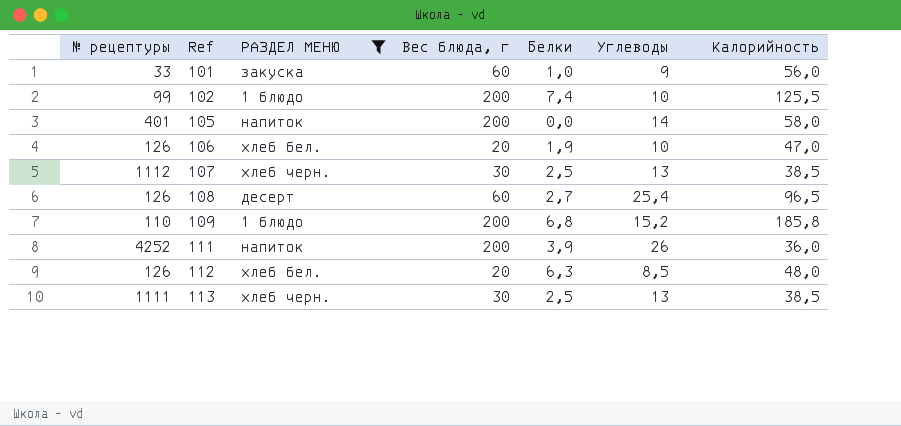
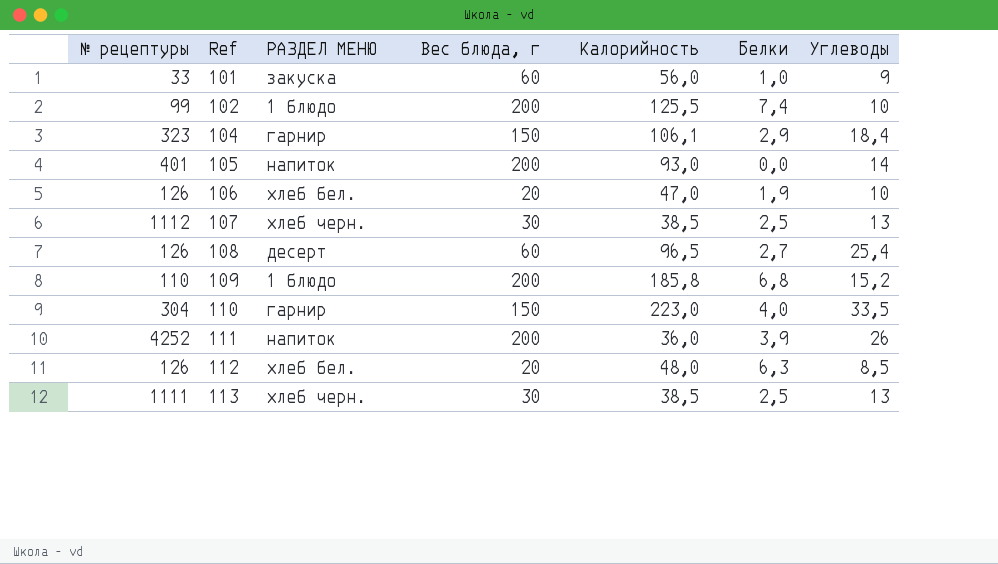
filter: РАЗДЕЛ МЕНЮ != гарнир -> none
column Калорийность | position: 7 -> 5
105 | Калорийность: 58,0 -> 93,0

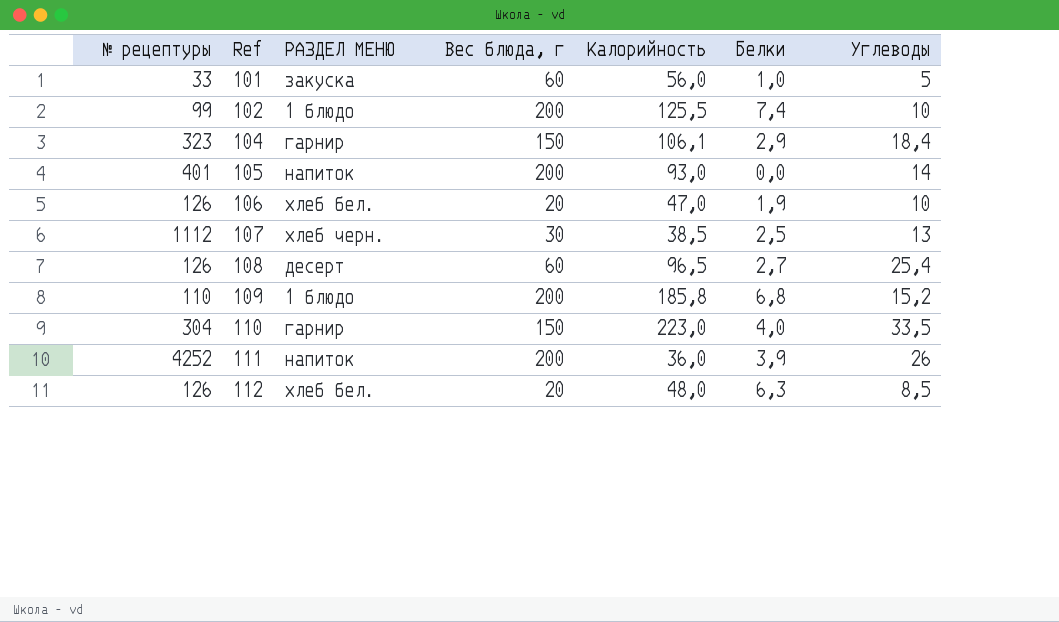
row 113: 1111 | хлеб черн. | 30 | 38,5 | 2,5 | 13 -> none
101 | Углеводы: 9 -> 5

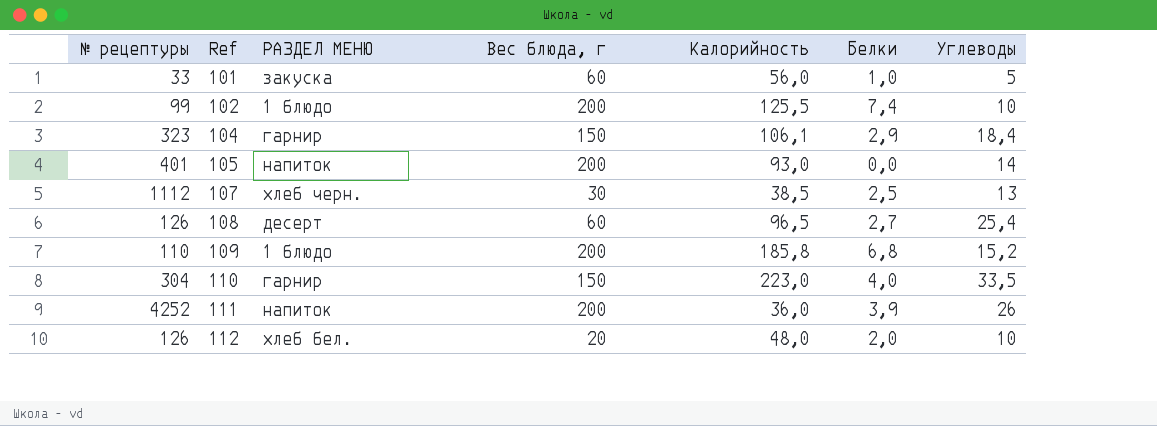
row 106: 126 | хлеб бел. | 20 | 47,0 | 1,9 | 10 -> none
112 | Белки: 6,3 -> 2,0
112 | Углеводы: 8,5 -> 10

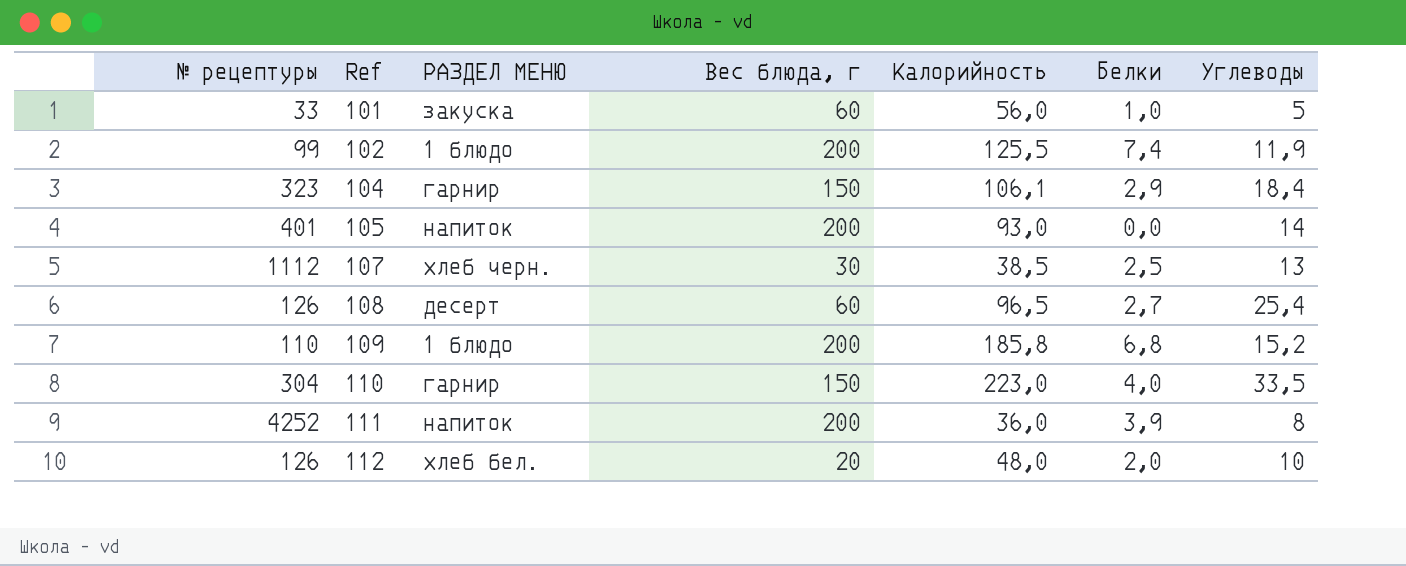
102 | Углеводы: 10 -> 11,9
111 | Углеводы: 26 -> 8

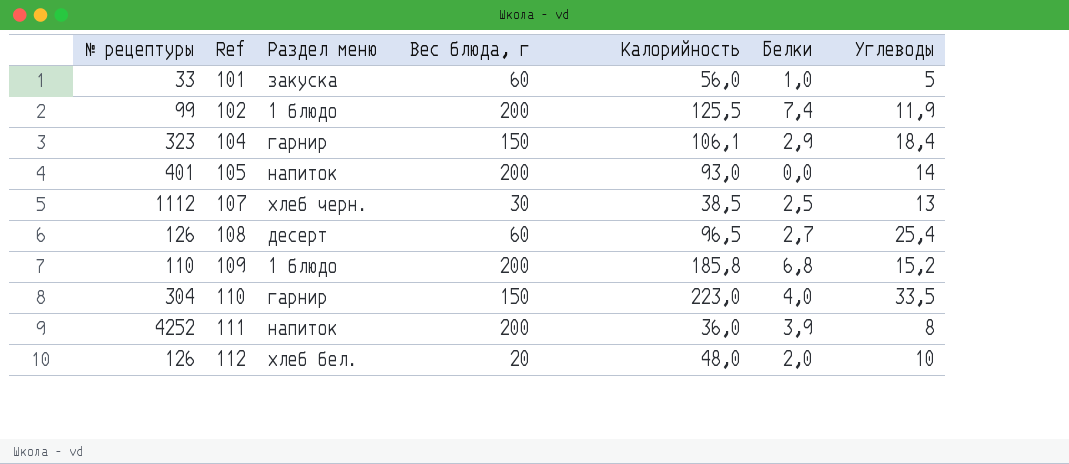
column name: РАЗДЕЛ МЕНЮ -> Раздел меню

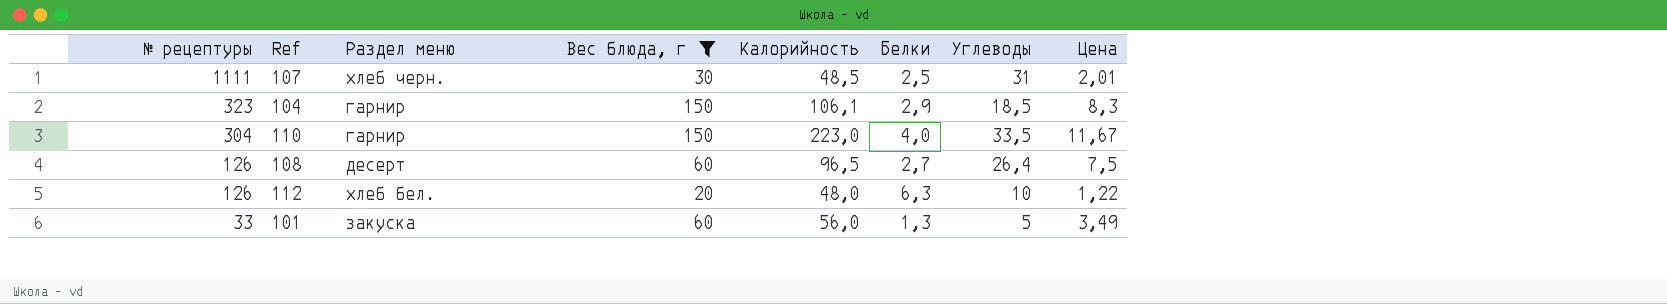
filter: none -> Вес блюда, г != 200
row order: Ref ascending -> № рецептуры descending
column Цена | position: none -> 8
107 | № рецептуры: 1112 -> 1111
107 | Калорийность: 38,5 -> 48,5
107 | Углеводы: 13 -> 31
104 | Углеводы: 18,4 -> 18,5
108 | Углеводы: 25,4 -> 26,4
112 | Белки: 2,0 -> 6,3
101 | Белки: 1,0 -> 1,3

